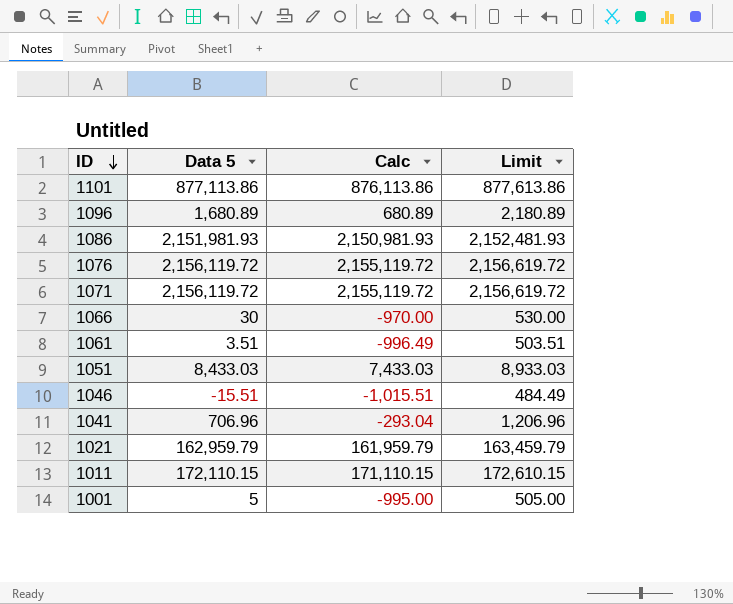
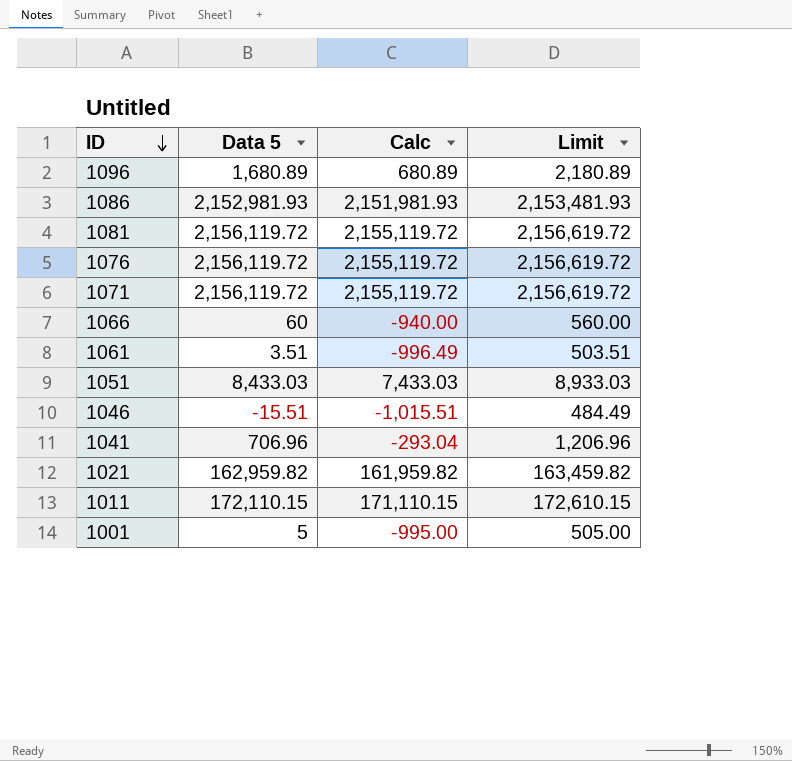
row 1101: 877,113.86 | 876,113.86 | 877,613.86 -> none
1086 | Data 5: 2,151,981.93 -> 2,152,981.93
1086 | Calc: 2,150,981.93 -> 2,151,981.93
1086 | Limit: 2,152,481.93 -> 2,153,481.93
row 1081: none -> 2,156,119.72 | 2,155,119.72 | 2,156,619.72
1066 | Data 5: 30 -> 60
1066 | Calc: -970.00 -> -940.00
1066 | Limit: 530.00 -> 560.00
1021 | Data 5: 162,959.79 -> 162,959.82
1021 | Calc: 161,959.79 -> 161,959.82
1021 | Limit: 163,459.79 -> 163,459.82

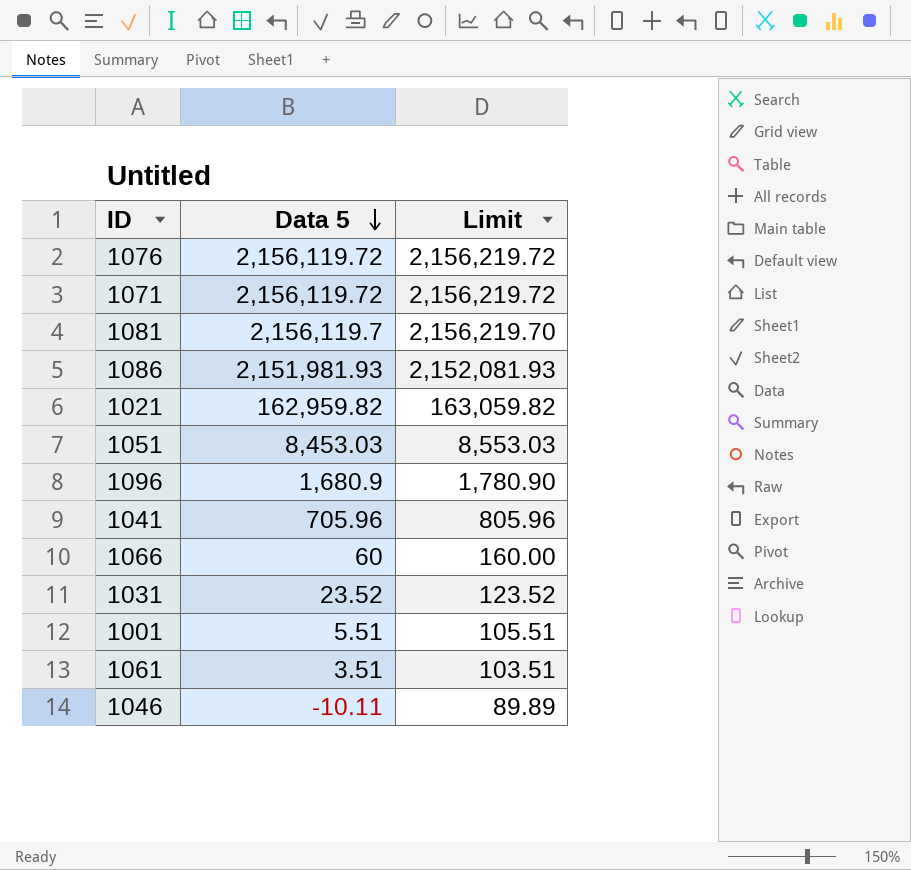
row order: ID descending -> Data 5 descending
column Calc | formula: [Data 5] - 1000 -> none
column Limit | formula: [Data 5] + 500 -> [Data 5] + 100
row 1011: 172,110.15 | 171,110.15 | 172,610.15 -> none
1081 | Data 5: 2,156,119.72 -> 2,156,119.7
1086 | Data 5: 2,152,981.93 -> 2,151,981.93
1051 | Data 5: 8,433.03 -> 8,453.03
1096 | Data 5: 1,680.89 -> 1,680.9
1041 | Data 5: 706.96 -> 705.96
row 1031: none -> 23.52 | 123.52
1001 | Data 5: 5 -> 5.51
1046 | Data 5: -15.51 -> -10.11

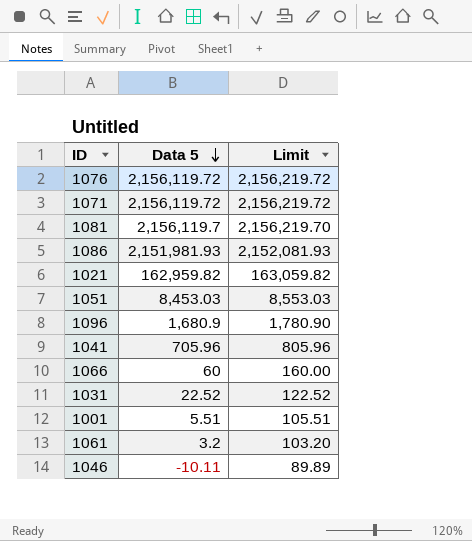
1031 | Data 5: 23.52 -> 22.52
1031 | Limit: 123.52 -> 122.52
1061 | Data 5: 3.51 -> 3.2
1061 | Limit: 103.51 -> 103.20

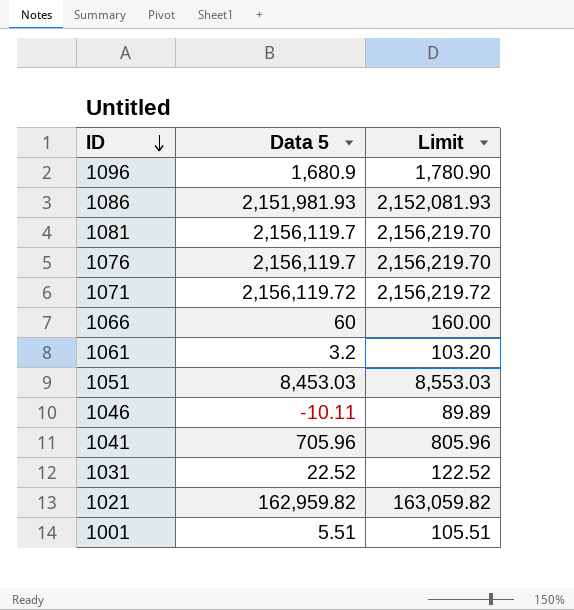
row order: Data 5 descending -> ID descending
1076 | Data 5: 2,156,119.72 -> 2,156,119.7
1076 | Limit: 2,156,219.72 -> 2,156,219.70

